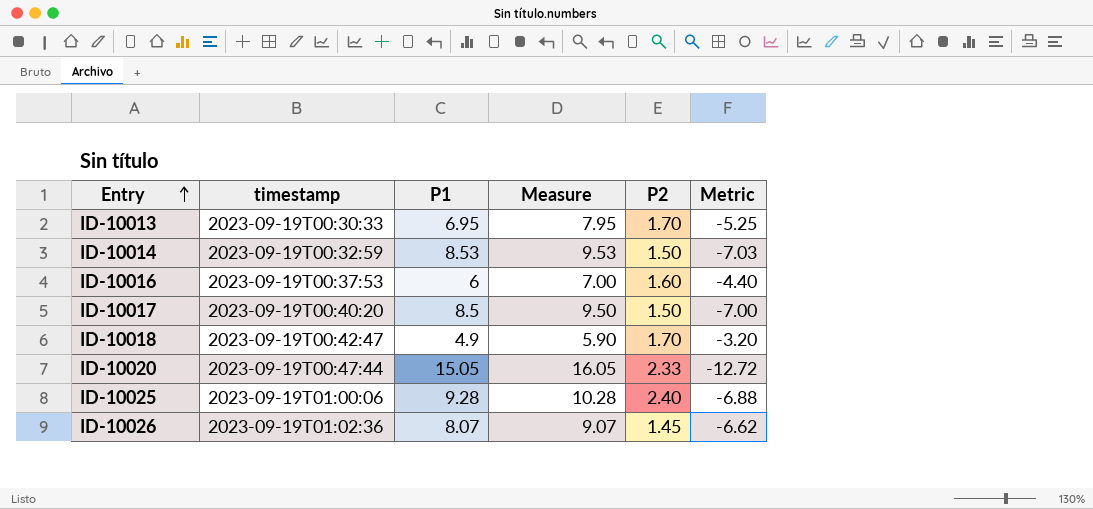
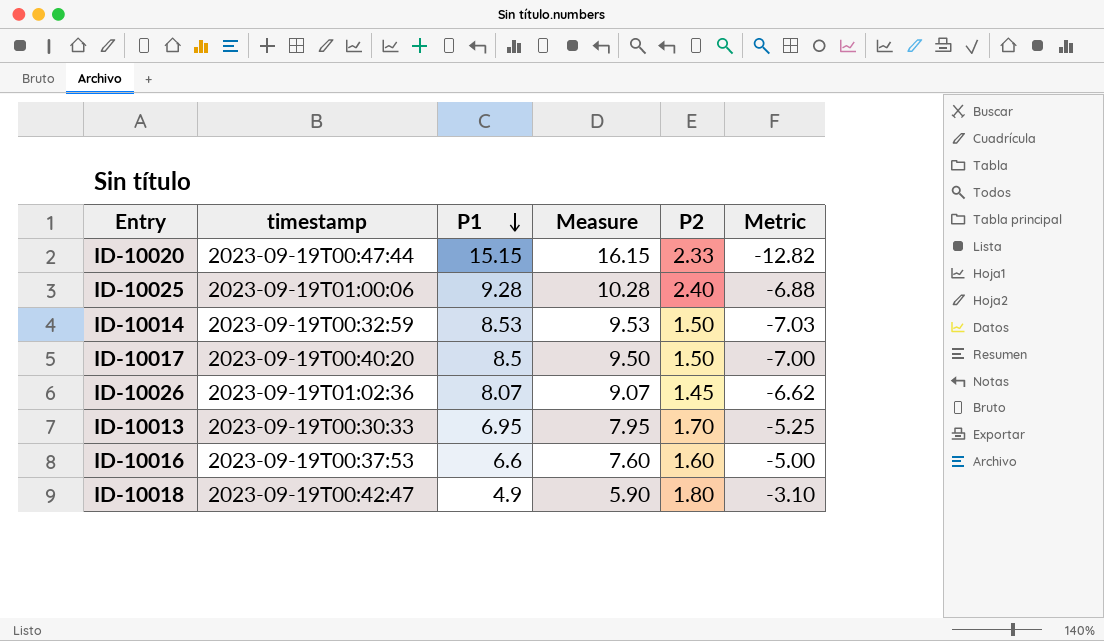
row order: Entry ascending -> P1 descending
ID-10020 | P1: 15.05 -> 15.15
ID-10020 | Measure: 16.05 -> 16.15
ID-10020 | Metric: -12.72 -> -12.82
ID-10016 | P1: 6 -> 6.6
ID-10016 | Measure: 7.00 -> 7.60
ID-10016 | Metric: -4.40 -> -5.00
ID-10018 | P2: 1.70 -> 1.80
ID-10018 | Metric: -3.20 -> -3.10

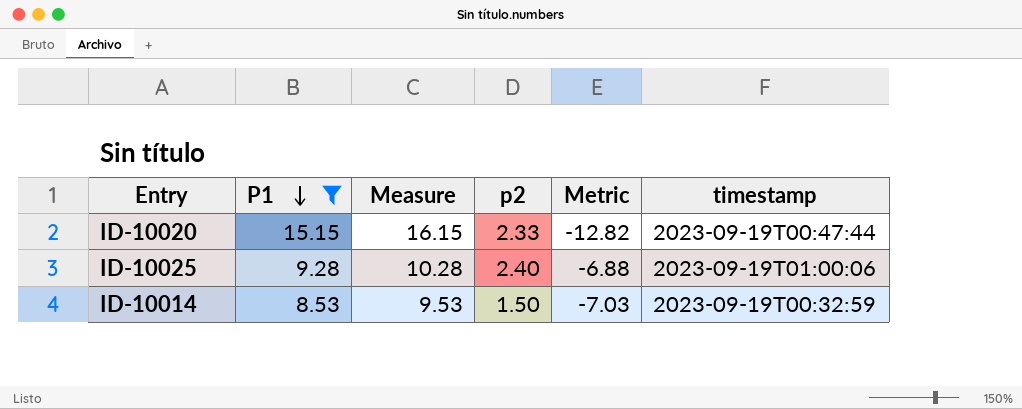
filter: none -> P1 >= 8.53
column name: P2 -> p2
column timestamp | position: 2 -> 6

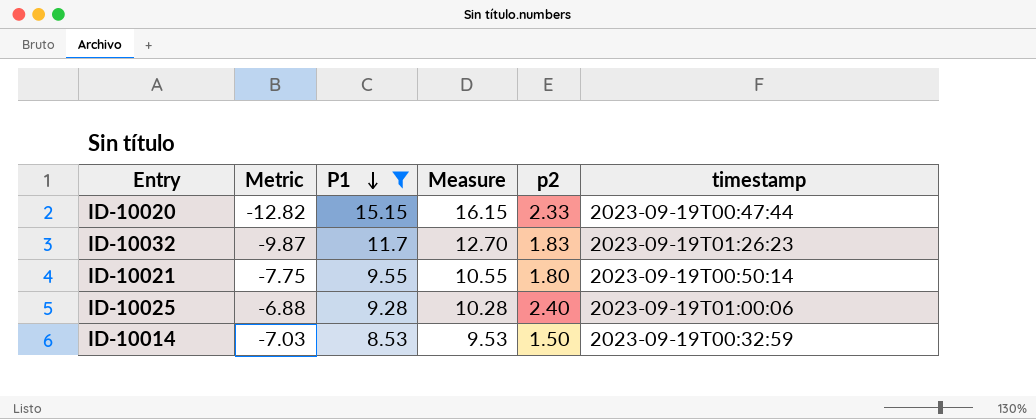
column Metric | position: 5 -> 2
row ID-10032: none -> -9.87 | 11.7 | 12.70 | 1.83 | 2023-09-19T01:26:23
row ID-10021: none -> -7.75 | 9.55 | 10.55 | 1.80 | 2023-09-19T00:50:14

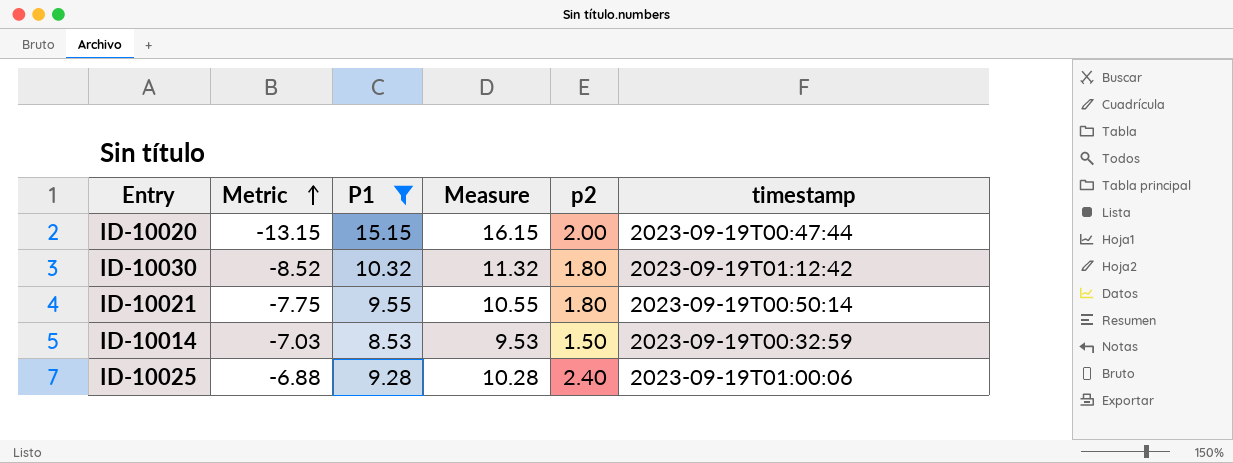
row order: P1 descending -> Metric ascending
row ID-10032: -9.87 | 11.7 | 12.70 | 1.83 | 2023-09-19T01:26:23 -> none
ID-10020 | Metric: -12.82 -> -13.15
ID-10020 | p2: 2.33 -> 2.00
row ID-10030: none -> -8.52 | 10.32 | 11.32 | 1.80 | 2023-09-19T01:12:42

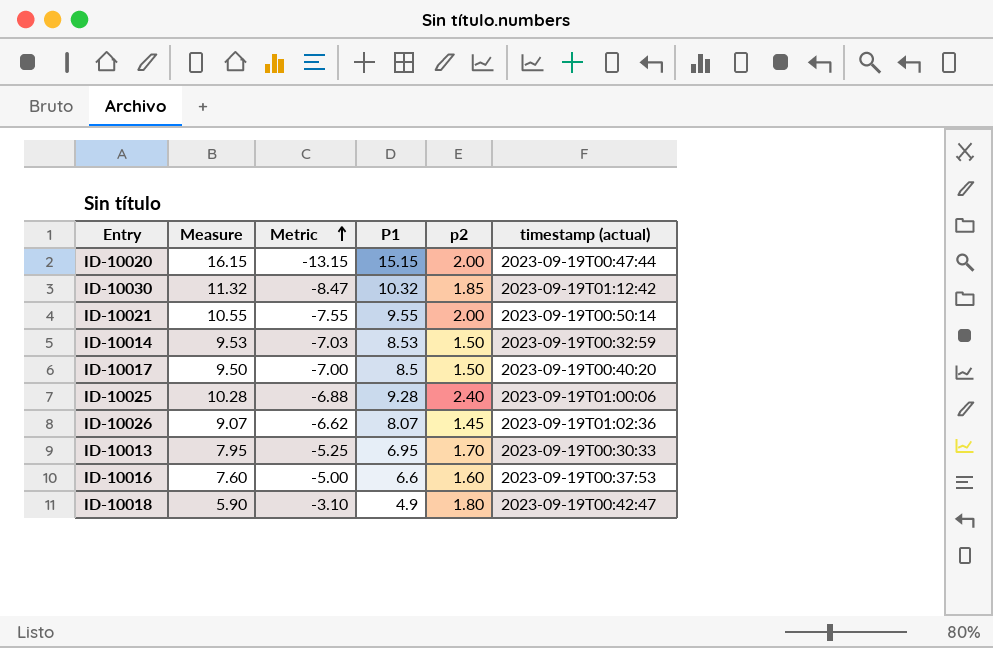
filter: P1 >= 8.53 -> none
column Measure | position: 4 -> 2
column name: timestamp -> timestamp (actual)
ID-10030 | Metric: -8.52 -> -8.47
ID-10030 | p2: 1.80 -> 1.85
ID-10021 | Metric: -7.75 -> -7.55
ID-10021 | p2: 1.80 -> 2.00

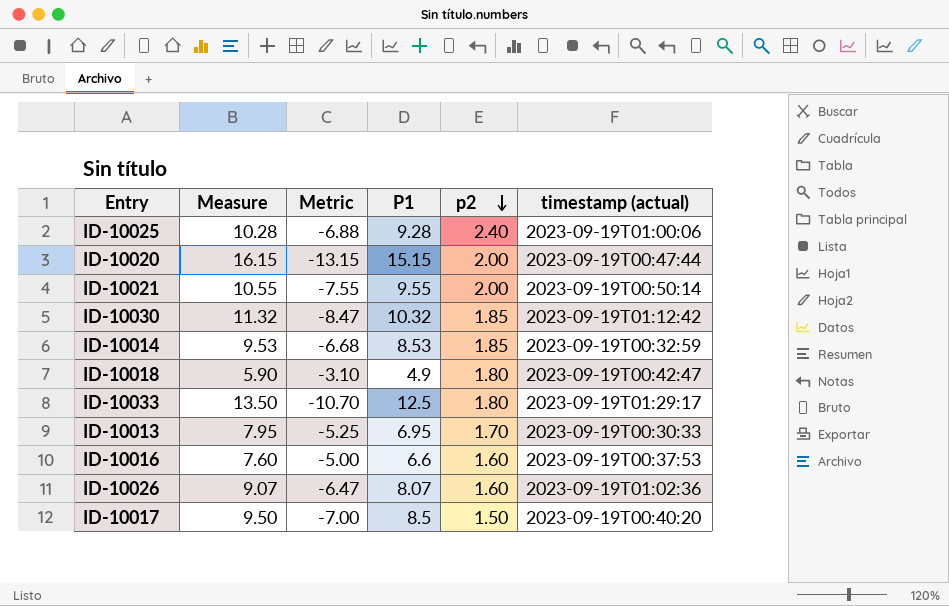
row order: Metric ascending -> p2 descending
ID-10014 | Metric: -7.03 -> -6.68
ID-10014 | p2: 1.50 -> 1.85
row ID-10033: none -> 13.50 | -10.70 | 12.5 | 1.80 | 2023-09-19T01:29:17
ID-10026 | Metric: -6.62 -> -6.47
ID-10026 | p2: 1.45 -> 1.60

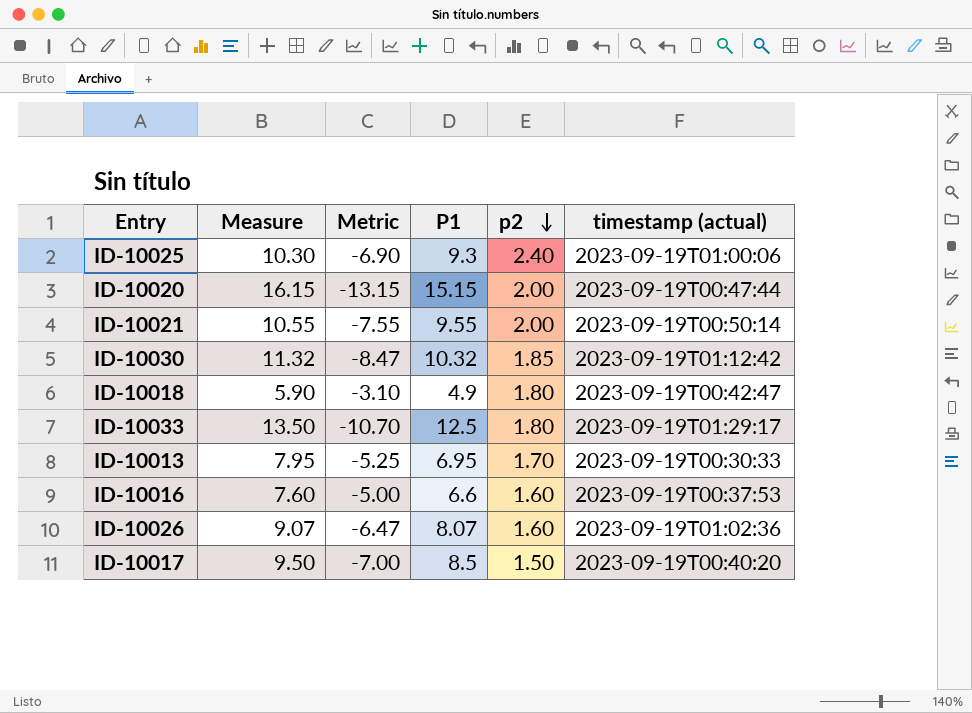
row ID-10014: 9.53 | -6.68 | 8.53 | 1.85 | 2023-09-19T00:32:59 -> none
ID-10025 | Measure: 10.28 -> 10.30
ID-10025 | Metric: -6.88 -> -6.90
ID-10025 | P1: 9.28 -> 9.3

